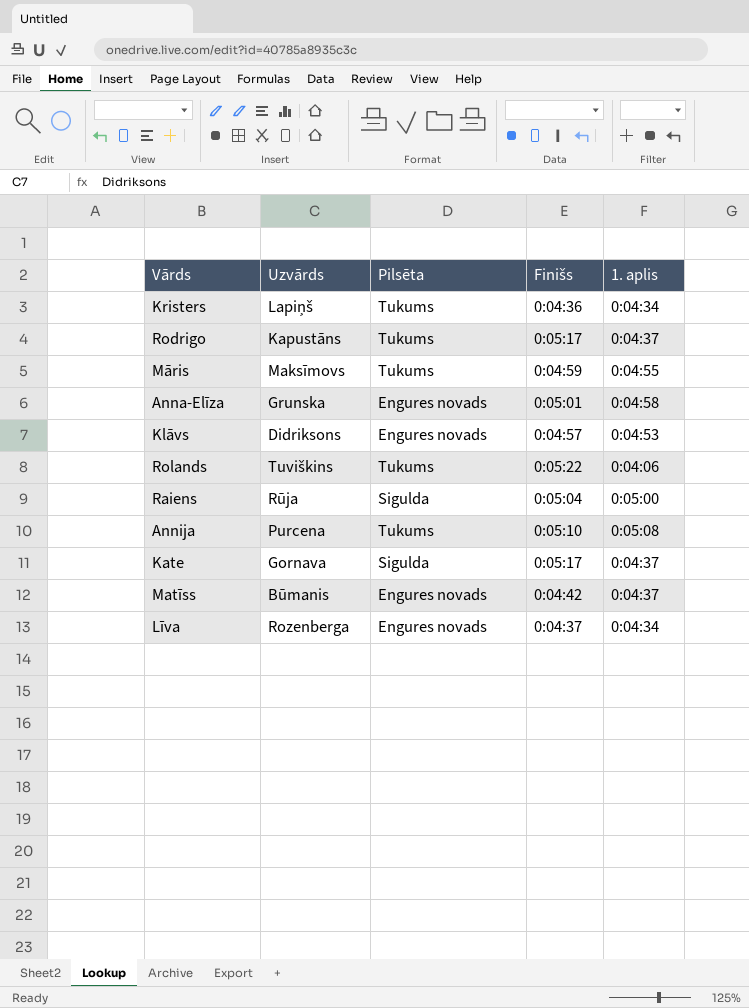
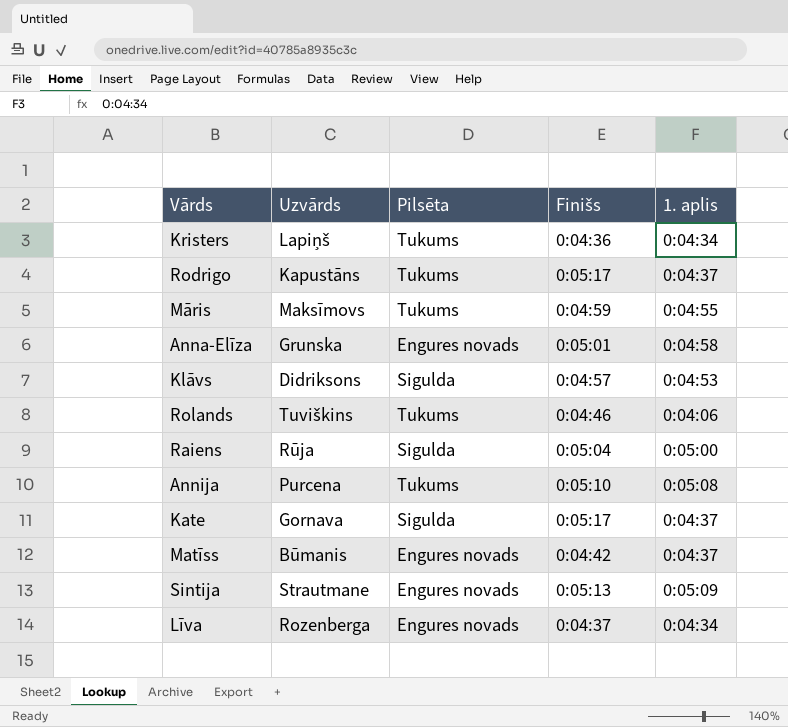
Klāvs | Pilsēta: Engures novads -> Sigulda
Rolands | Finišs: 0:05:22 -> 0:04:46
row Sintija: none -> Strautmane | Engures novads | 0:05:13 | 0:05:09

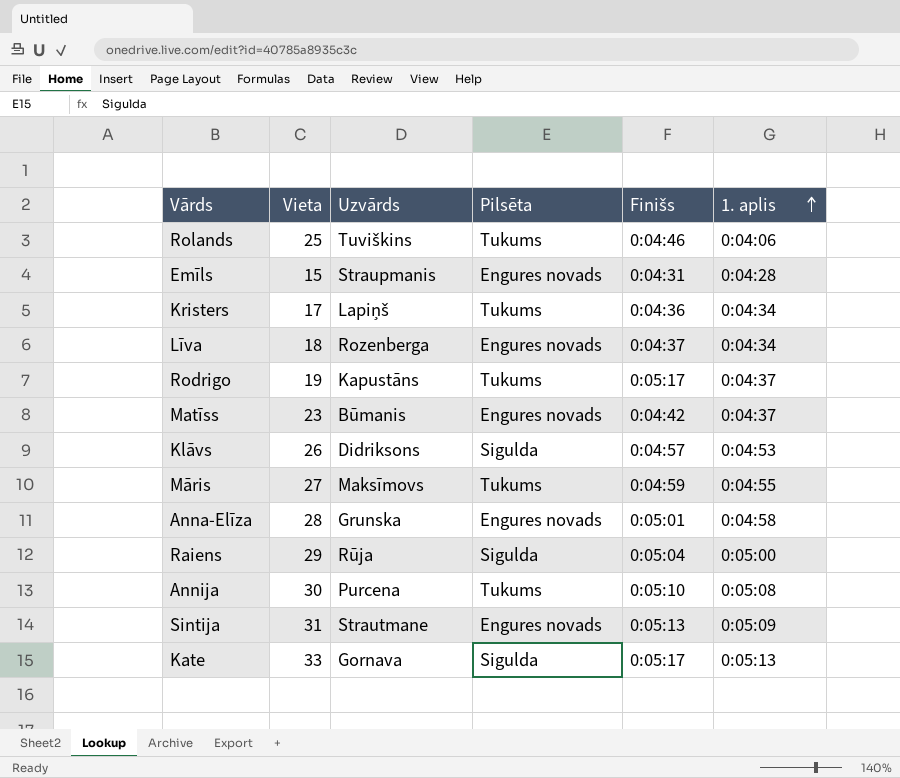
row order: none -> 1. aplis ascending
column Vieta | position: none -> 2
row Emīls: none -> 15 | Straupmanis | Engures novads | 0:04:31 | 0:04:28
Kate | 1. aplis: 0:04:37 -> 0:05:13

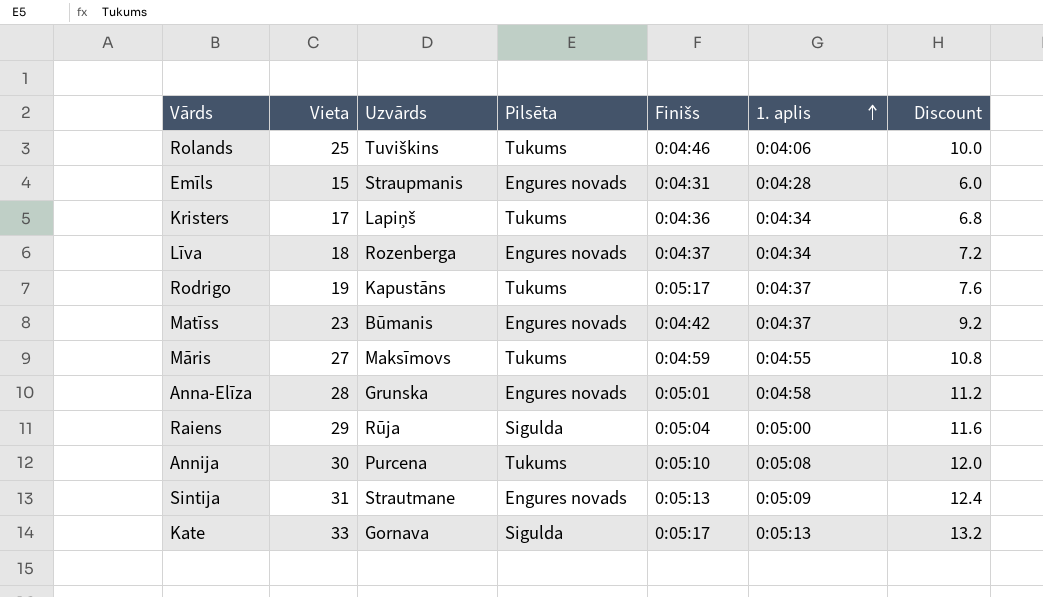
column Discount | formula: none -> [Vieta] * 0.4
row Klāvs: 26 | Didriksons | Sigulda | 0:04:57 | 0:04:53 -> none

